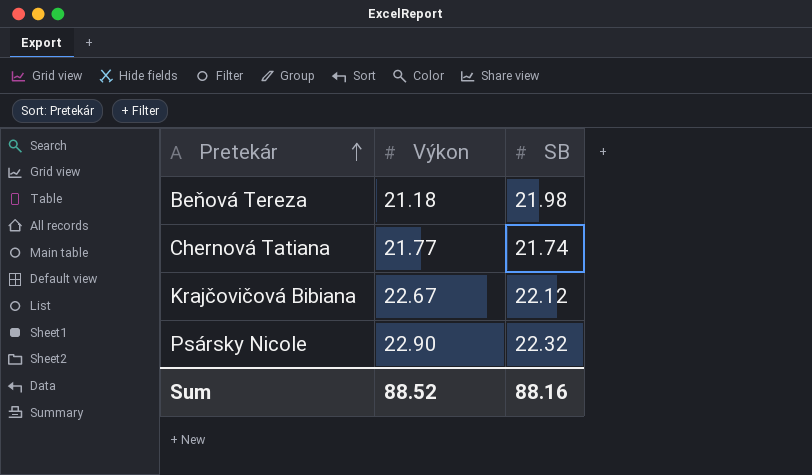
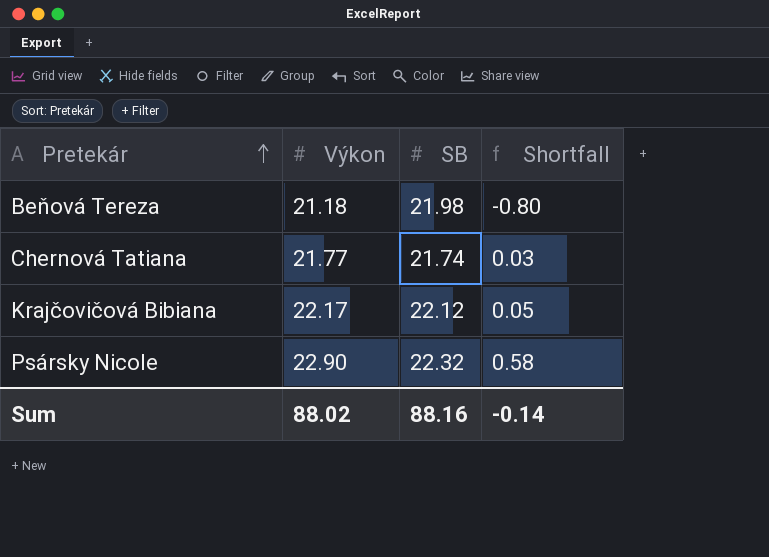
column Shortfall | formula: none -> [Výkon] - [SB]
Krajčovičová Bibiana | Výkon: 22.67 -> 22.17
Sum | Výkon: 88.52 -> 88.02

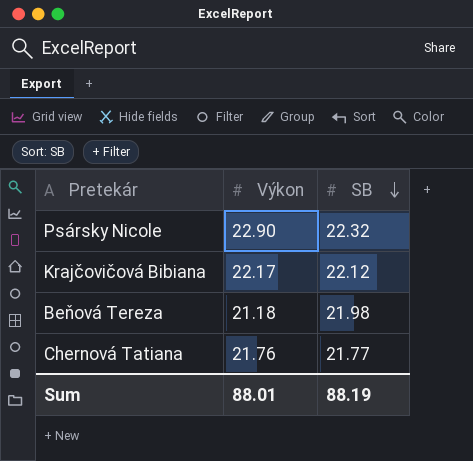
row order: Pretekár ascending -> SB descending
column Shortfall | formula: [Výkon] - [SB] -> none
Chernová Tatiana | Výkon: 21.77 -> 21.76
Chernová Tatiana | SB: 21.74 -> 21.77
Sum | Výkon: 88.02 -> 88.01
Sum | SB: 88.16 -> 88.19

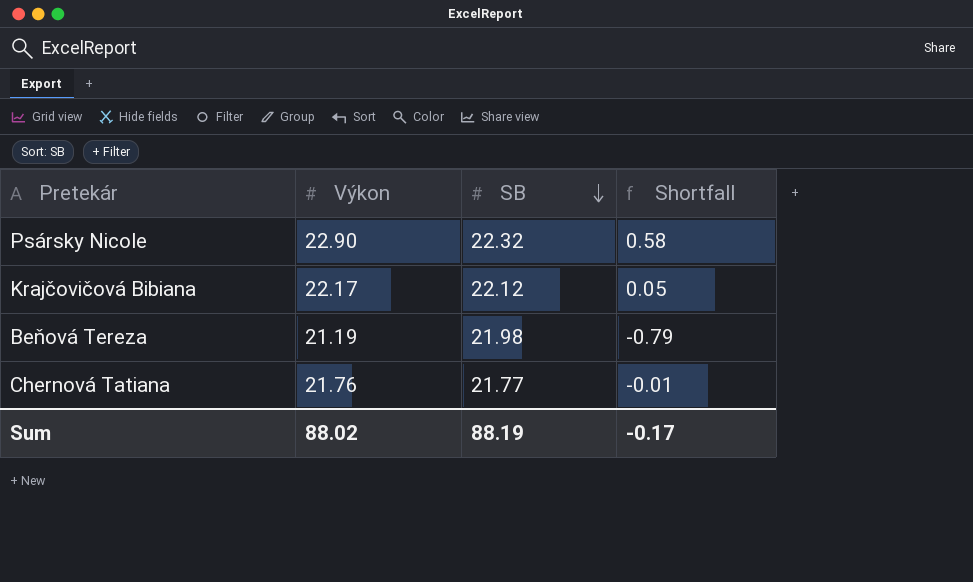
column Shortfall | formula: none -> [Výkon] - [SB]
Beňová Tereza | Výkon: 21.18 -> 21.19
Sum | Výkon: 88.01 -> 88.02

